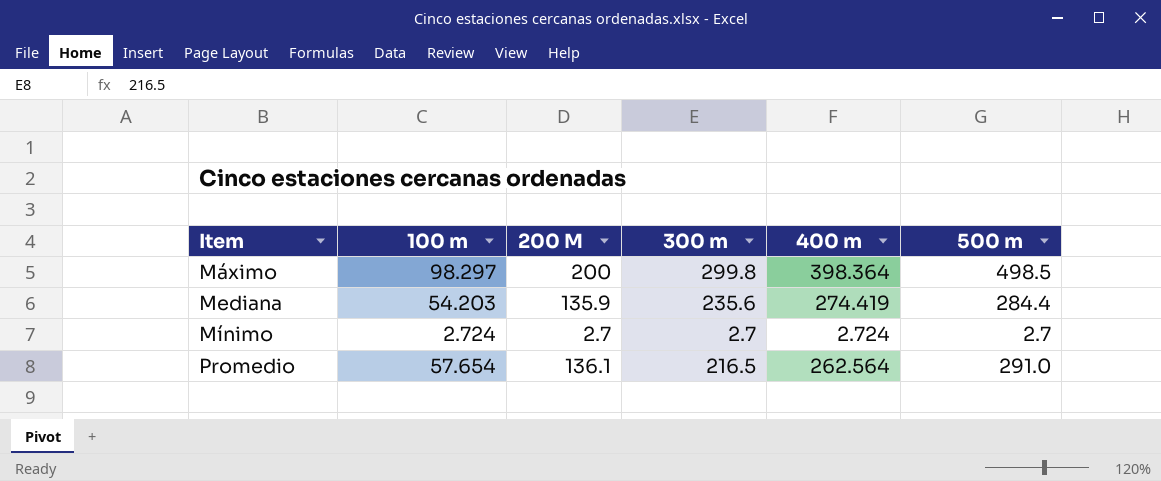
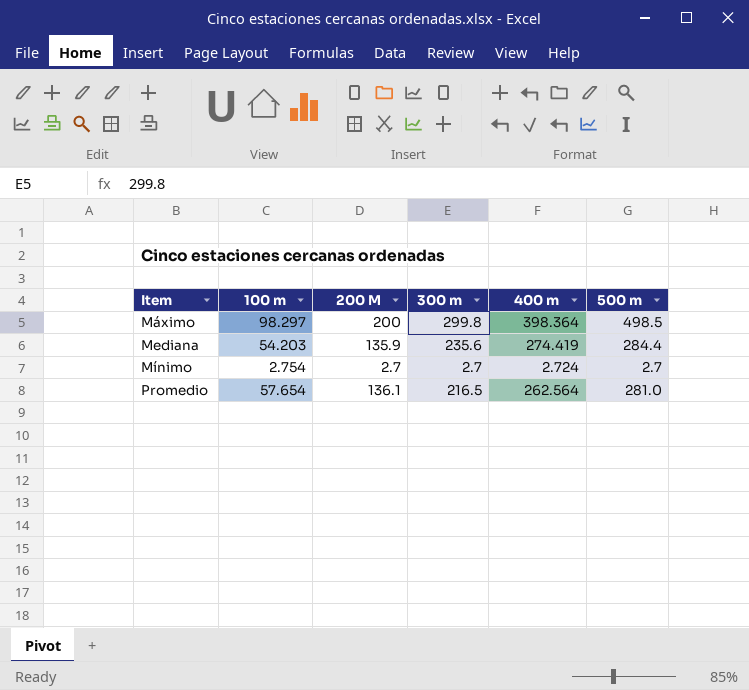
Mínimo | 100 m: 2.724 -> 2.754
Promedio | 500 m: 291.0 -> 281.0

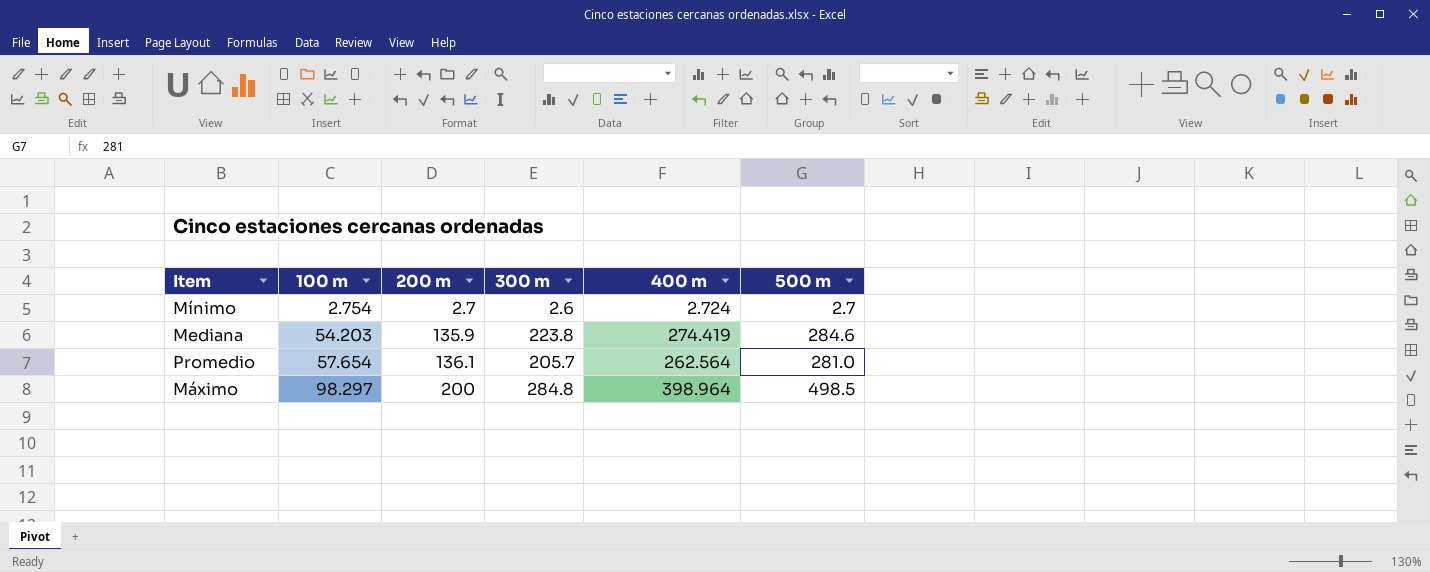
row order: Item ascending -> 100 m ascending
column name: 200 M -> 200 m
Mínimo | 300 m: 2.7 -> 2.6
Mediana | 300 m: 235.6 -> 223.8
Mediana | 500 m: 284.4 -> 284.6
Promedio | 300 m: 216.5 -> 205.7
Máximo | 300 m: 299.8 -> 284.8
Máximo | 400 m: 398.364 -> 398.964

